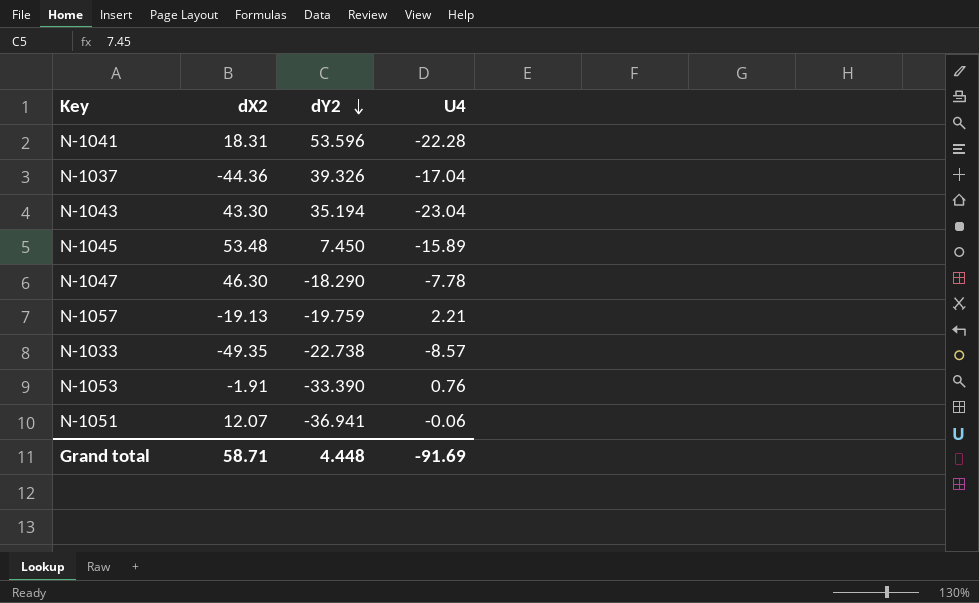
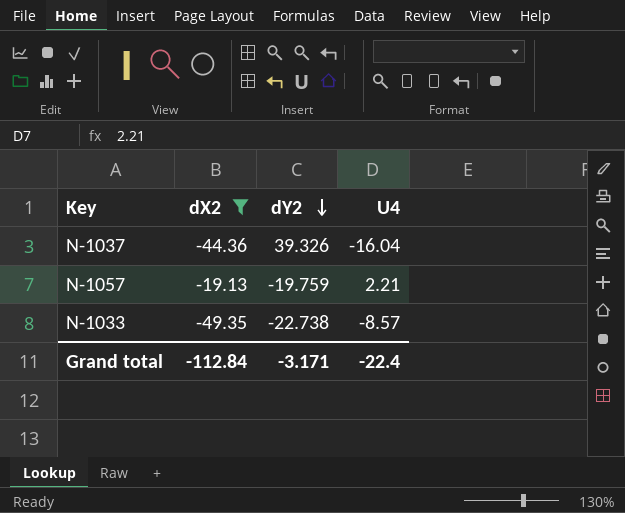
filter: none -> dX2 <= -19.13
N-1037 | U4: -17.04 -> -16.04
Grand total | dX2: 58.71 -> -112.84
Grand total | dY2: 4.448 -> -3.171
Grand total | U4: -91.69 -> -22.4

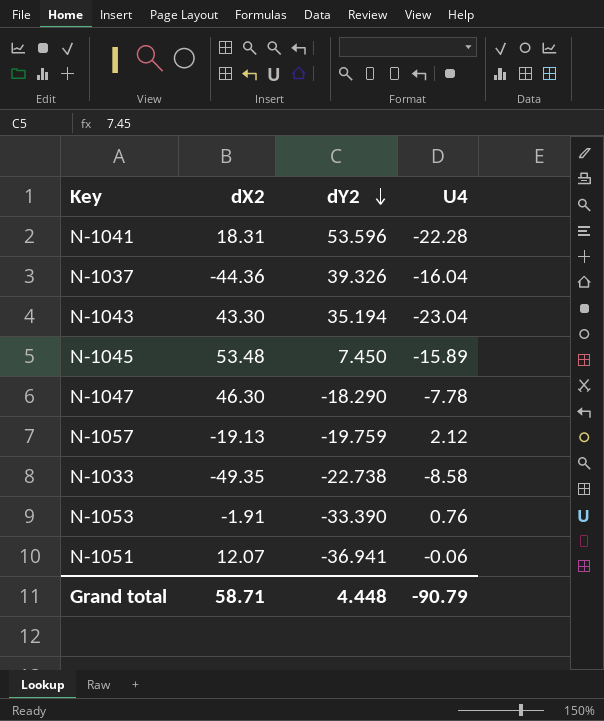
filter: dX2 <= -19.13 -> none
N-1057 | U4: 2.21 -> 2.12
N-1033 | U4: -8.57 -> -8.58
Grand total | dX2: -112.84 -> 58.71
Grand total | dY2: -3.171 -> 4.448
Grand total | U4: -22.4 -> -90.79

